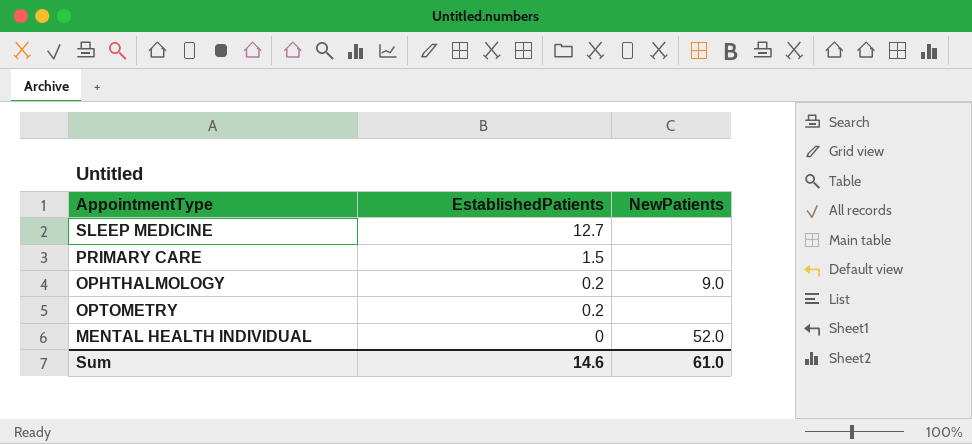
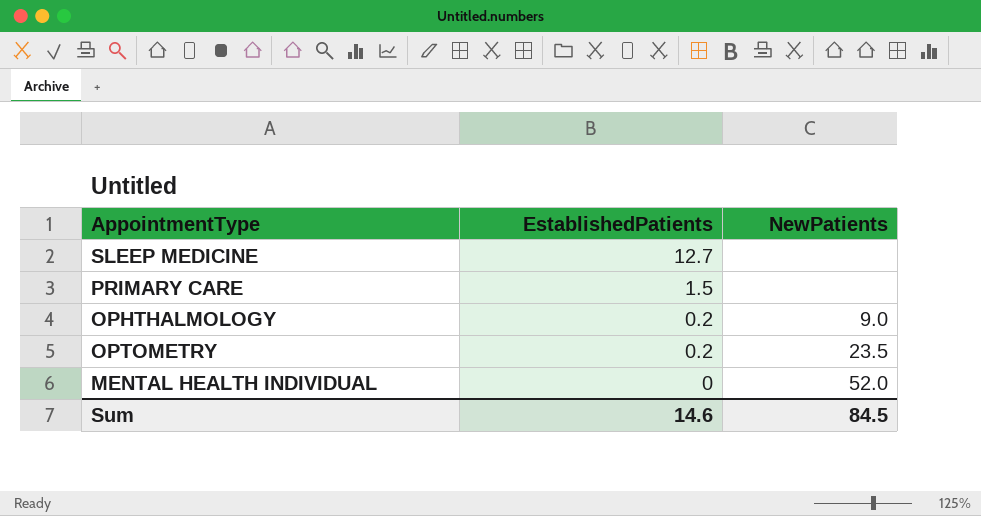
OPTOMETRY | NewPatients: none -> 23.5
Sum | NewPatients: 61.0 -> 84.5

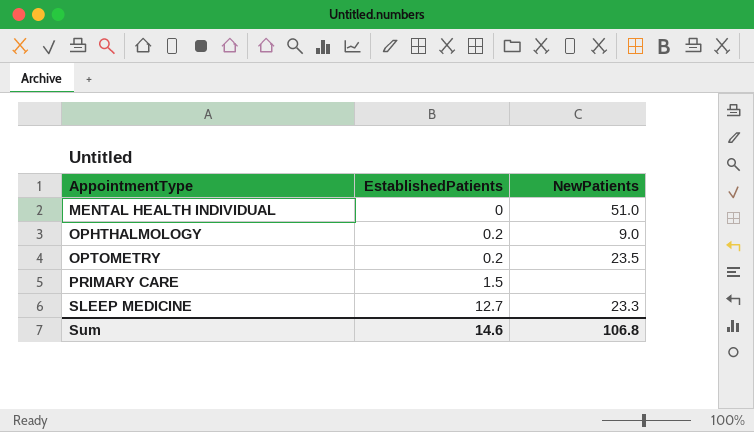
row order: EstablishedPatients descending -> AppointmentType ascending
MENTAL HEALTH INDIVIDUAL | NewPatients: 52.0 -> 51.0
SLEEP MEDICINE | NewPatients: none -> 23.3
Sum | NewPatients: 84.5 -> 106.8

